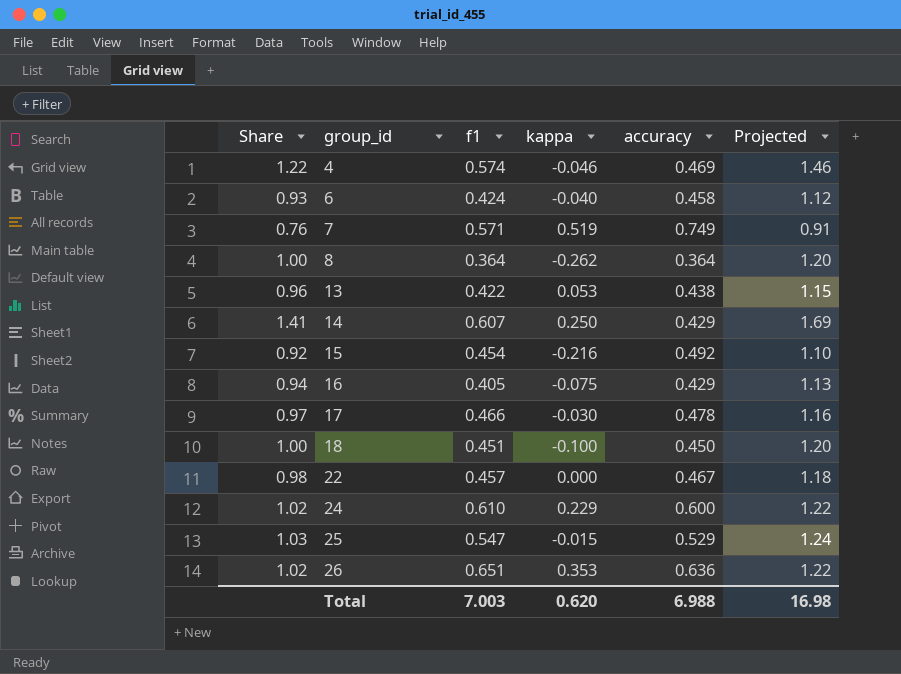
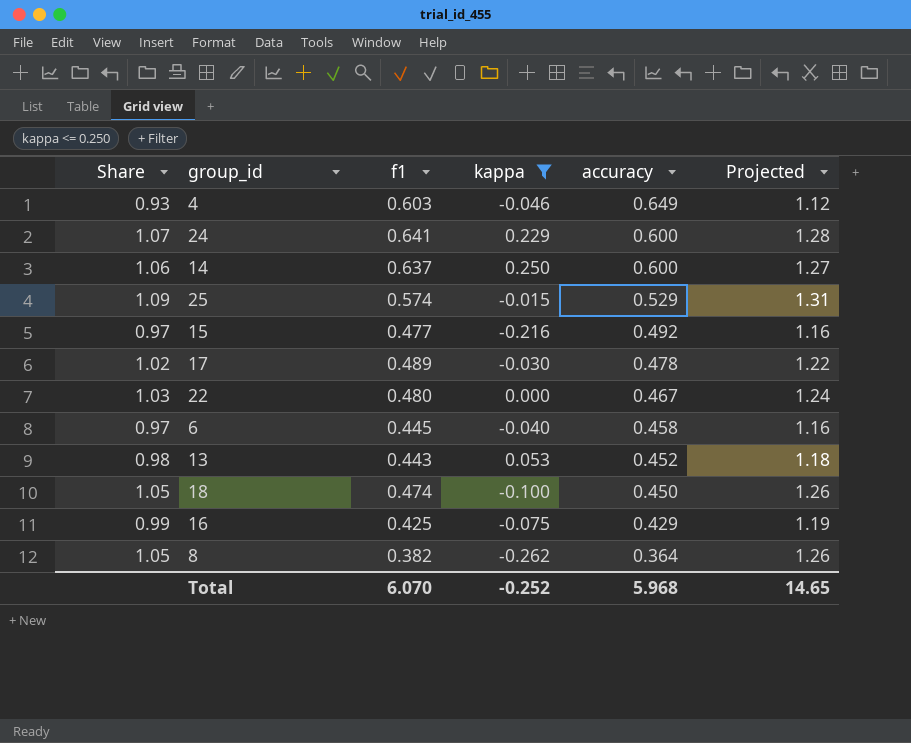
filter: none -> kappa <= 0.250
row order: group_id ascending -> accuracy descending
4 | Share: 1.22 -> 0.93
4 | f1: 0.574 -> 0.603
4 | accuracy: 0.469 -> 0.649
4 | Projected: 1.46 -> 1.12
24 | Share: 1.02 -> 1.07
24 | f1: 0.610 -> 0.641
24 | Projected: 1.22 -> 1.28
14 | Share: 1.41 -> 1.06
14 | f1: 0.607 -> 0.637
14 | accuracy: 0.429 -> 0.600
14 | Projected: 1.69 -> 1.27
25 | Share: 1.03 -> 1.09
25 | f1: 0.547 -> 0.574
25 | Projected: 1.24 -> 1.31
15 | Share: 0.92 -> 0.97
15 | f1: 0.454 -> 0.477
15 | Projected: 1.10 -> 1.16
17 | Share: 0.97 -> 1.02
17 | f1: 0.466 -> 0.489
17 | Projected: 1.16 -> 1.22
22 | Share: 0.98 -> 1.03
22 | f1: 0.457 -> 0.480
22 | Projected: 1.18 -> 1.24
6 | Share: 0.93 -> 0.97
6 | f1: 0.424 -> 0.445
6 | Projected: 1.12 -> 1.16
13 | Share: 0.96 -> 0.98
13 | f1: 0.422 -> 0.443
13 | accuracy: 0.438 -> 0.452
13 | Projected: 1.15 -> 1.18
18 | Share: 1.00 -> 1.05
18 | f1: 0.451 -> 0.474
18 | Projected: 1.20 -> 1.26
16 | Share: 0.94 -> 0.99
16 | f1: 0.405 -> 0.425
16 | Projected: 1.13 -> 1.19
8 | Share: 1.00 -> 1.05
8 | f1: 0.364 -> 0.382
8 | Projected: 1.20 -> 1.26
Total | f1: 7.003 -> 6.070
Total | kappa: 0.620 -> -0.252
Total | accuracy: 6.988 -> 5.968
Total | Projected: 16.98 -> 14.65

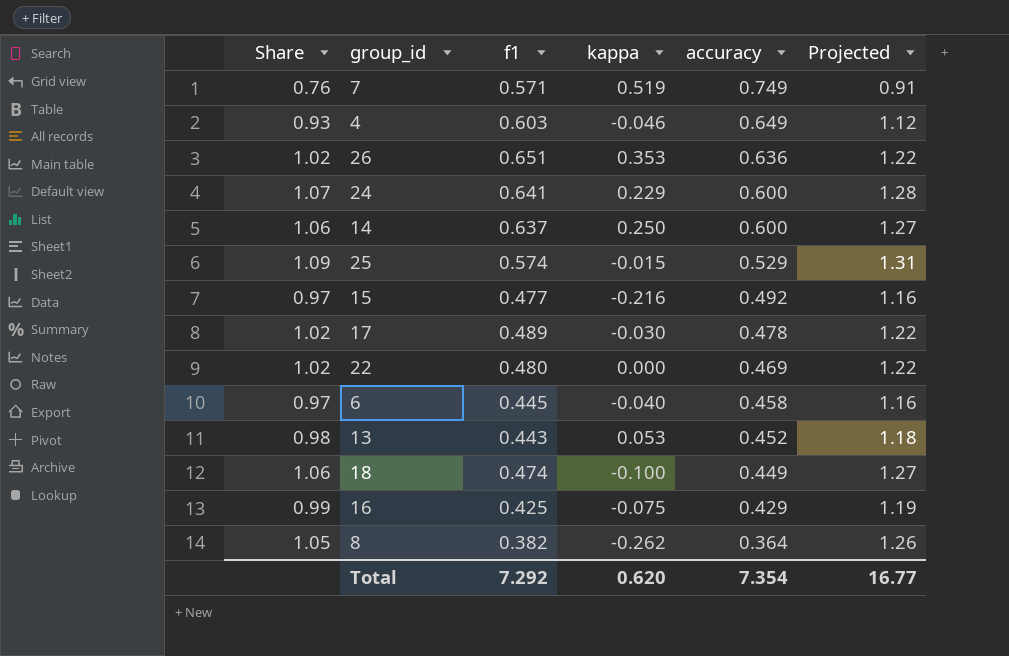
filter: kappa <= 0.250 -> none
22 | Share: 1.03 -> 1.02
22 | accuracy: 0.467 -> 0.469
22 | Projected: 1.24 -> 1.22
18 | Share: 1.05 -> 1.06
18 | accuracy: 0.450 -> 0.449
18 | Projected: 1.26 -> 1.27
Total | f1: 6.070 -> 7.292
Total | kappa: -0.252 -> 0.620
Total | accuracy: 5.968 -> 7.354
Total | Projected: 14.65 -> 16.77

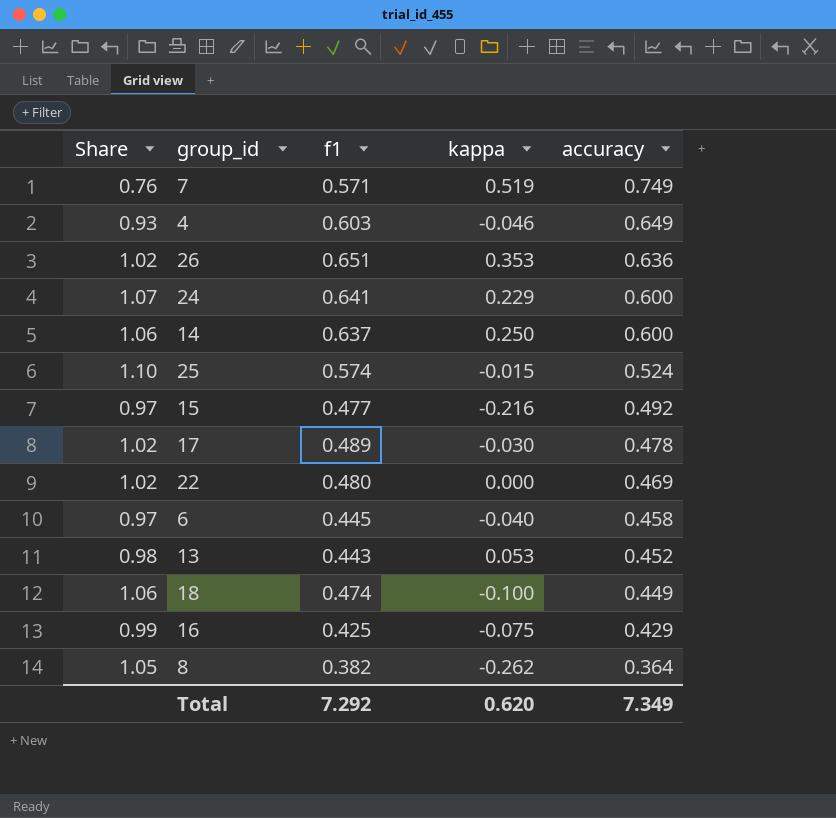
column Projected | formula: [Share] * 1.2 -> none
25 | Share: 1.09 -> 1.10
25 | accuracy: 0.529 -> 0.524
Total | accuracy: 7.354 -> 7.349

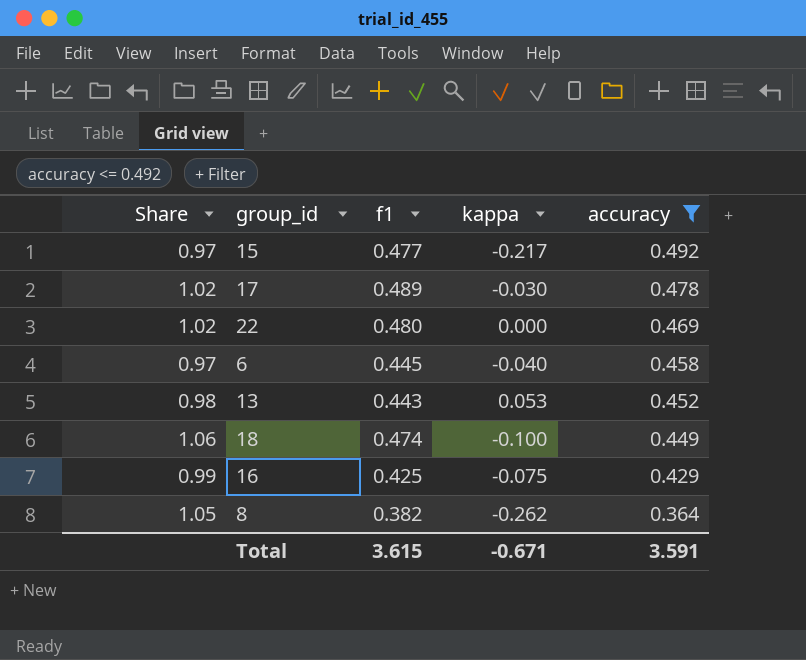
filter: none -> accuracy <= 0.492
15 | kappa: -0.216 -> -0.217
Total | f1: 7.292 -> 3.615
Total | kappa: 0.620 -> -0.671
Total | accuracy: 7.349 -> 3.591

